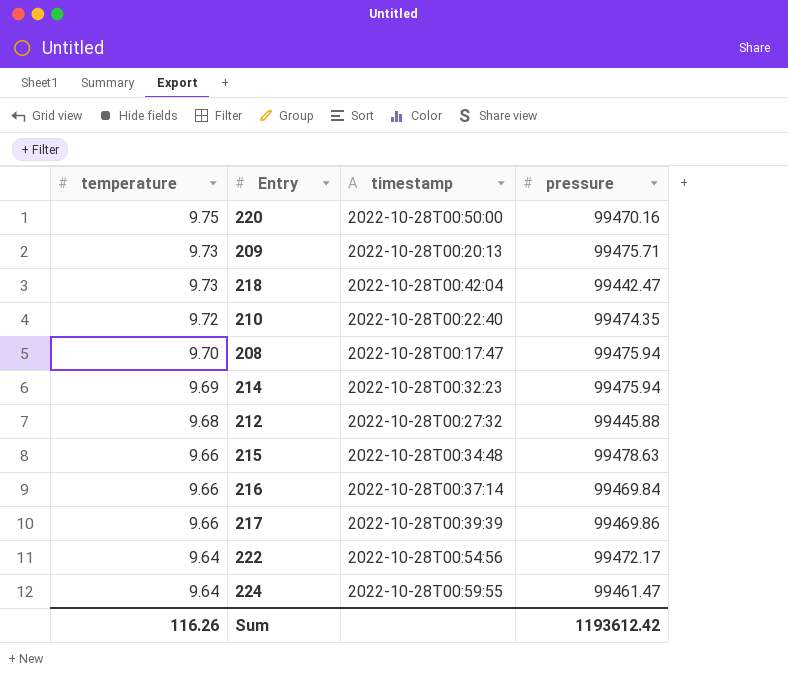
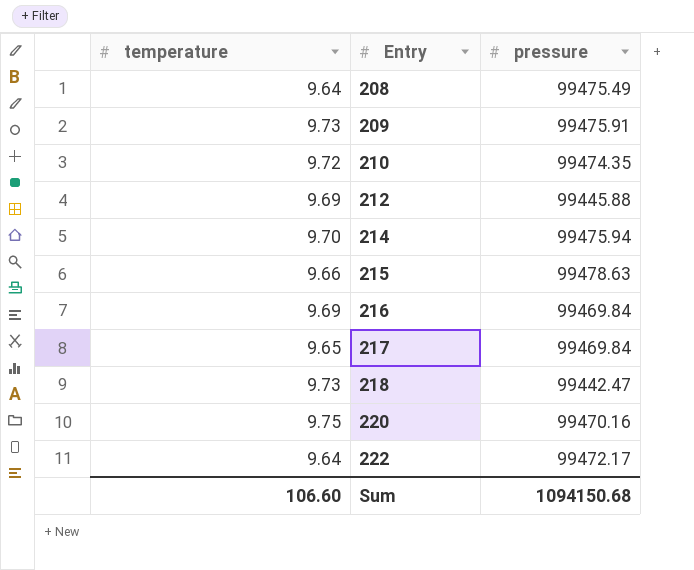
row order: temperature descending -> Entry ascending
column timestamp | position: 3 -> none
row 224: 9.64 | 2022-10-28T00:59:55 | 99461.47 -> none
208 | temperature: 9.70 -> 9.64
208 | pressure: 99475.94 -> 99475.49
209 | pressure: 99475.71 -> 99475.91
212 | temperature: 9.68 -> 9.69
214 | temperature: 9.69 -> 9.70
216 | temperature: 9.66 -> 9.69
217 | temperature: 9.66 -> 9.65
217 | pressure: 99469.86 -> 99469.84
Sum | temperature: 116.26 -> 106.60
Sum | pressure: 1193612.42 -> 1094150.68

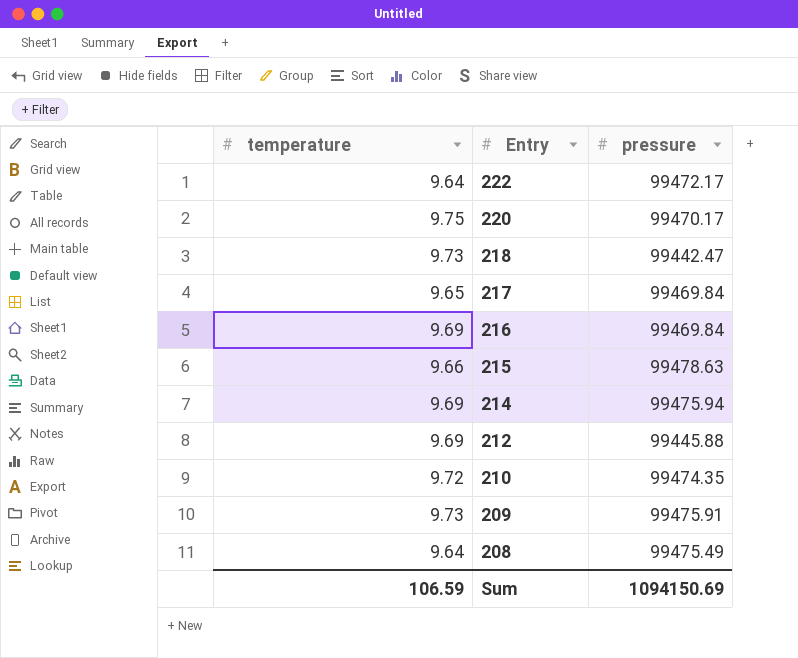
row order: Entry ascending -> Entry descending
220 | pressure: 99470.16 -> 99470.17
214 | temperature: 9.70 -> 9.69
Sum | temperature: 106.60 -> 106.59
Sum | pressure: 1094150.68 -> 1094150.69

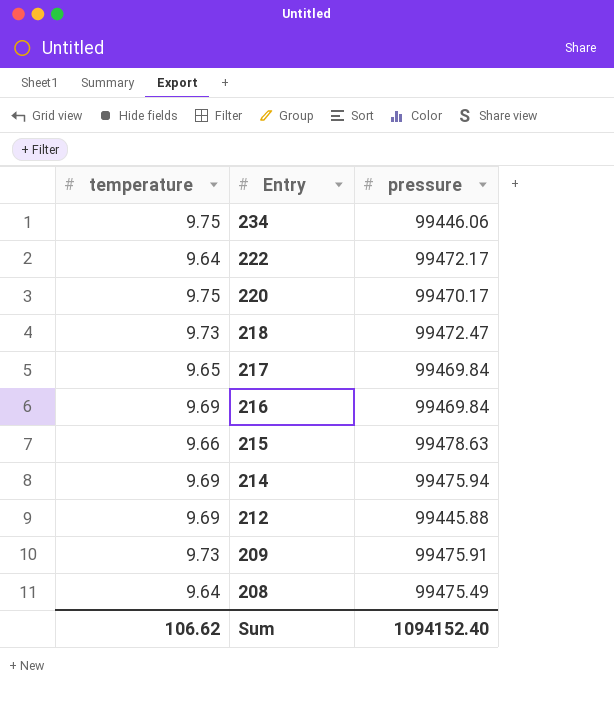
row 210: 9.72 | 99474.35 -> none
row 234: none -> 9.75 | 99446.06
218 | pressure: 99442.47 -> 99472.47
Sum | temperature: 106.59 -> 106.62
Sum | pressure: 1094150.69 -> 1094152.40

